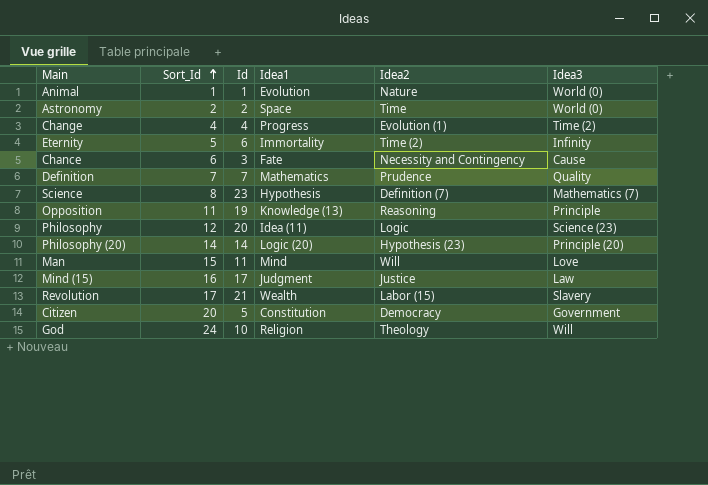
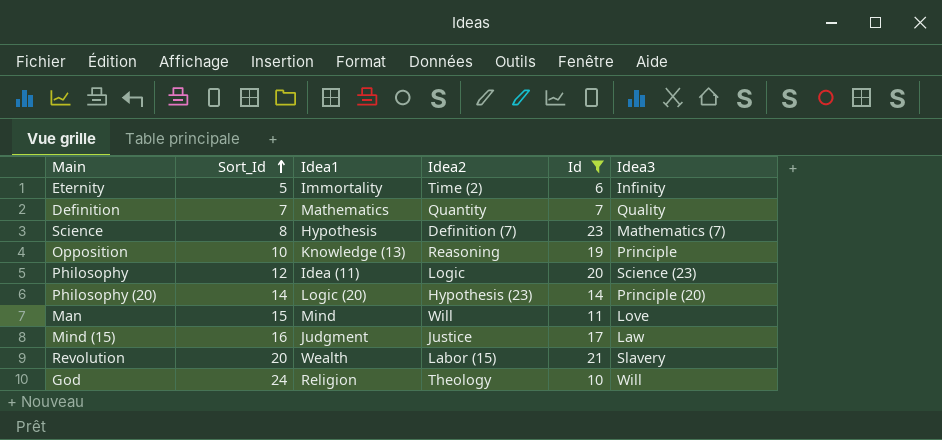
filter: none -> Id >= 6
column Id | position: 3 -> 5
Definition | Idea2: Prudence -> Quantity
Opposition | Sort_Id: 11 -> 10
Revolution | Sort_Id: 17 -> 20

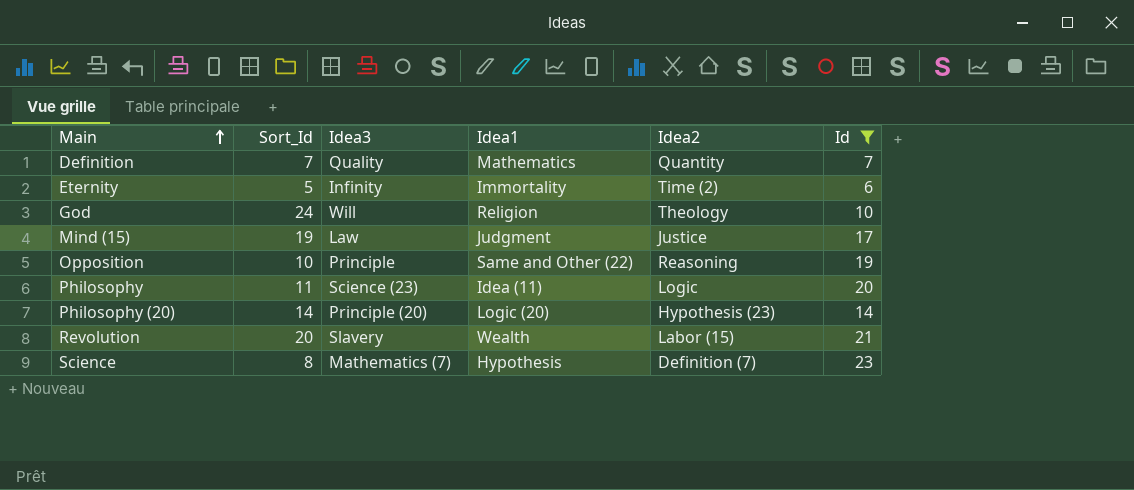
row order: Sort_Id ascending -> Main ascending
column Idea3 | position: 6 -> 3
row Man: 15 | Mind | Will | 11 | Love -> none
Mind (15) | Sort_Id: 16 -> 19
Opposition | Idea1: Knowledge (13) -> Same and Other (22)
Philosophy | Sort_Id: 12 -> 11

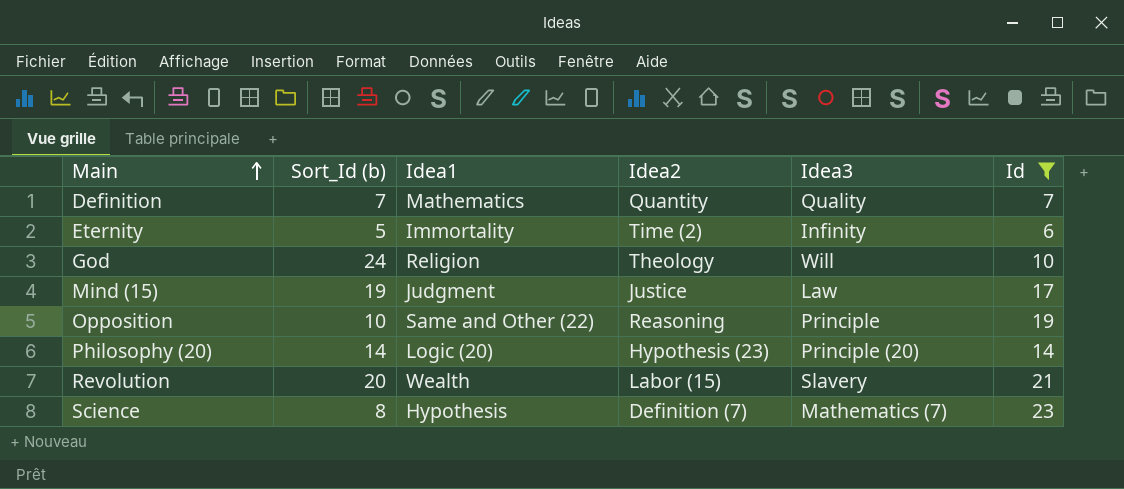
column name: Sort_Id -> Sort_Id (b)
column Idea3 | position: 3 -> 5
row Philosophy: 11 | Science (23) | Idea (11) | Logic | 20 -> none

